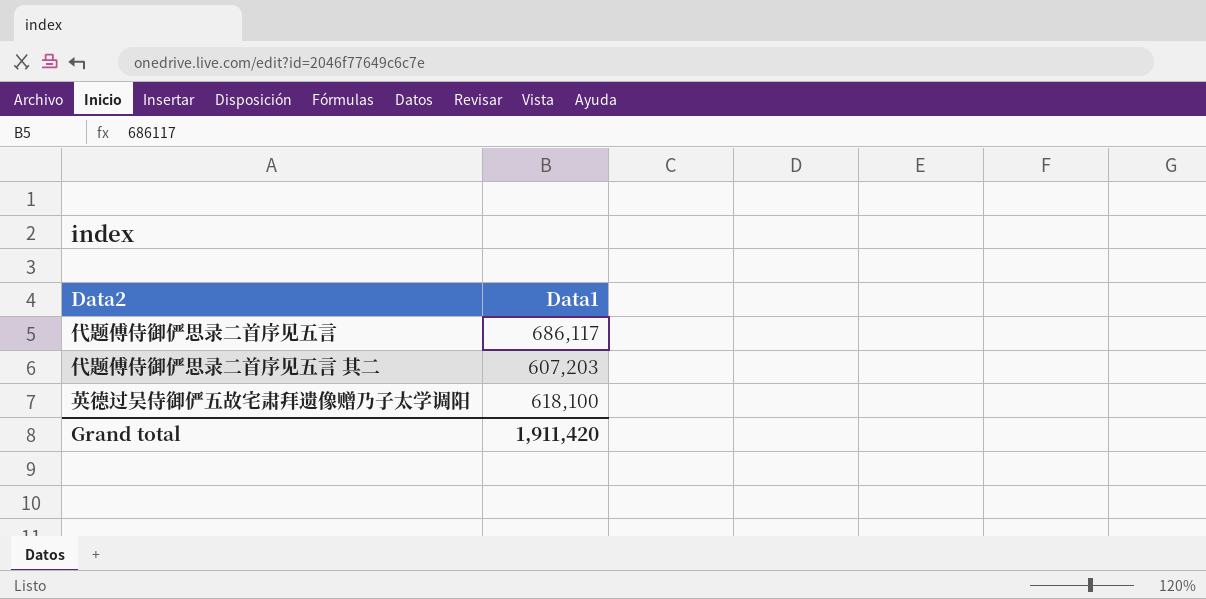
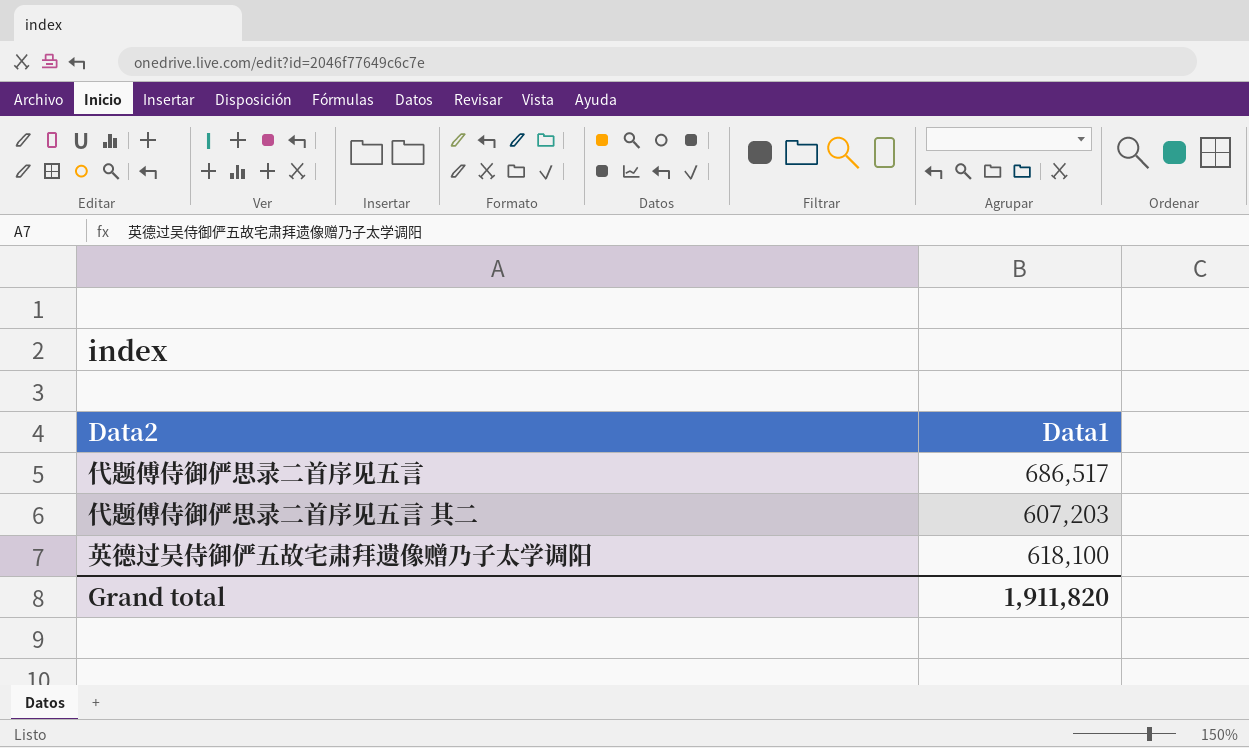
代题傅侍御俨思录二首序见五言 | Data1: 686,117 -> 686,517
Grand total | Data1: 1,911,420 -> 1,911,820

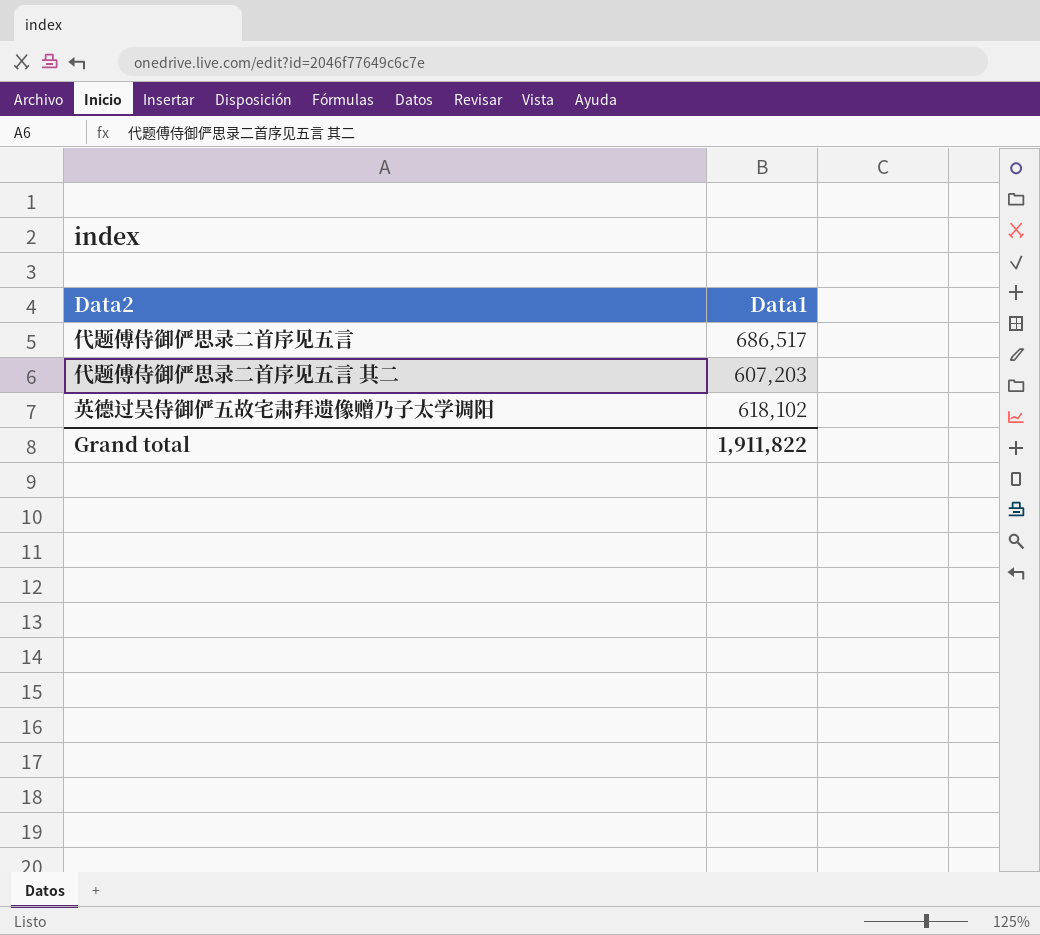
英德过吴侍御俨五故宅肃拜遗像赠乃子太学调阳 | Data1: 618,100 -> 618,102
Grand total | Data1: 1,911,820 -> 1,911,822

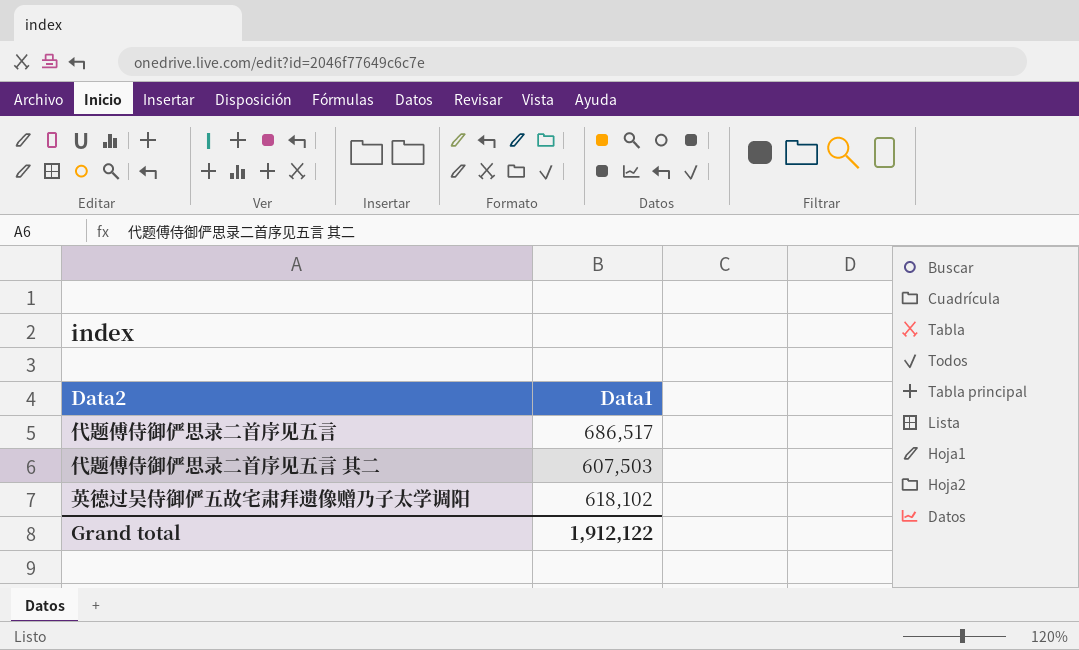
代题傅侍御俨思录二首序见五言 其二 | Data1: 607,203 -> 607,503
Grand total | Data1: 1,911,822 -> 1,912,122

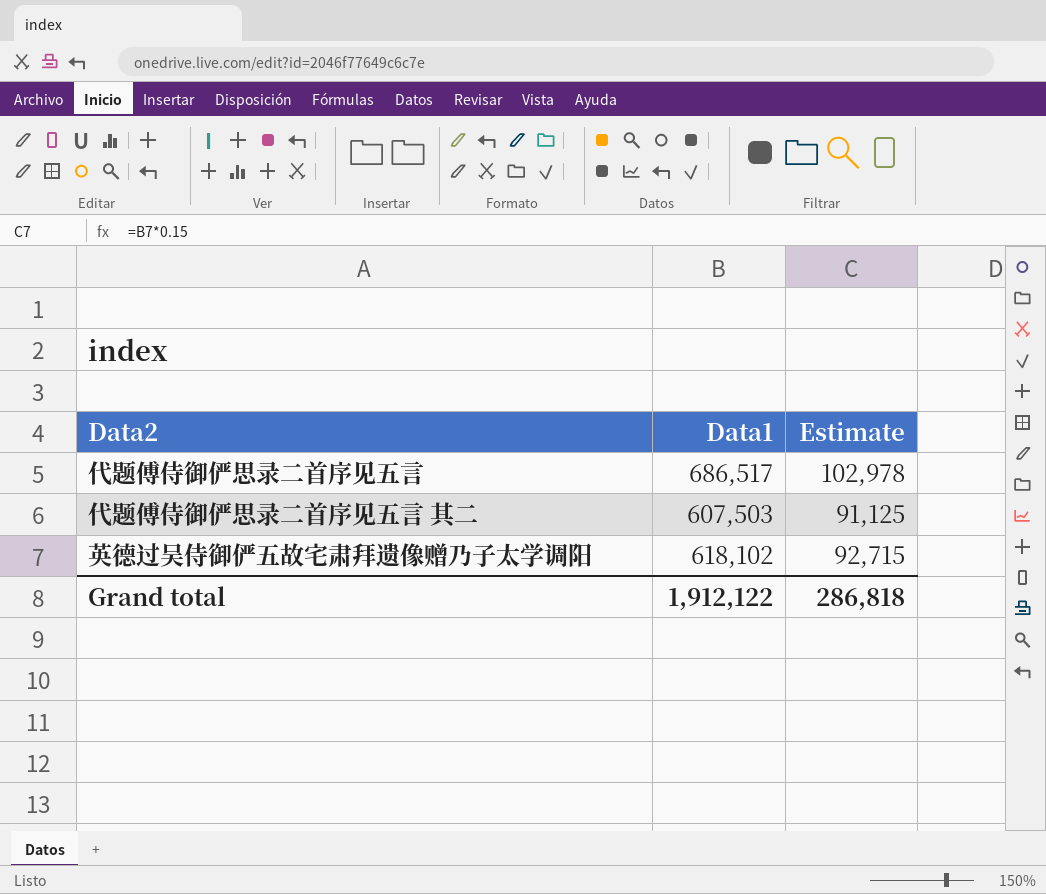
column Estimate | formula: none -> [Data1] * 0.15

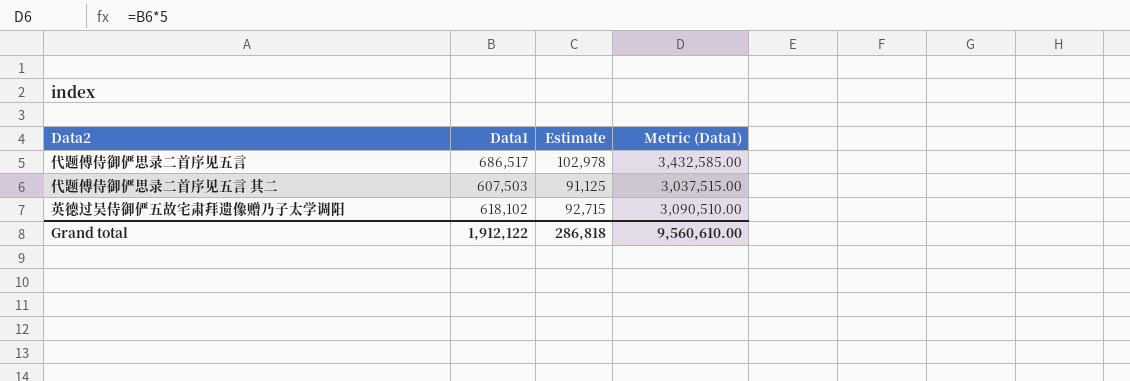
column Metric (Data1) | formula: none -> [Data1] * 5

